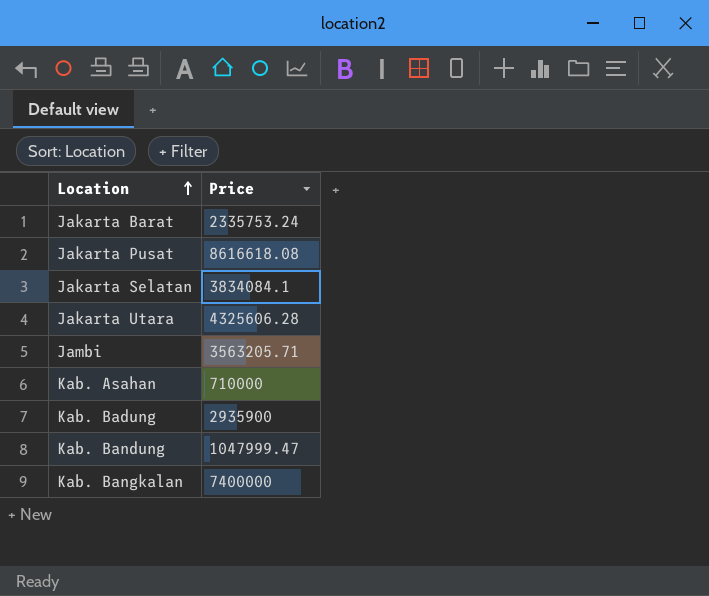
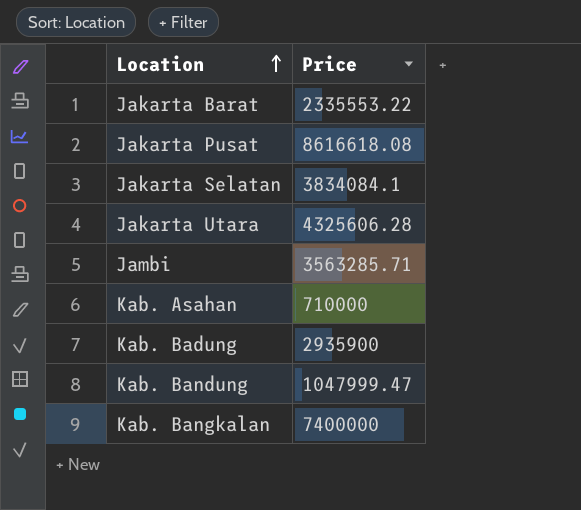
Jakarta Barat | Price: 2335753.24 -> 2335553.22
Jambi | Price: 3563205.71 -> 3563285.71

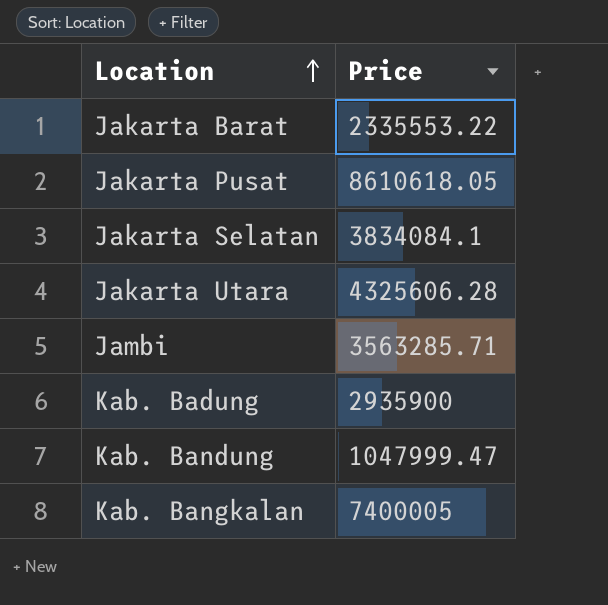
row Kab. Asahan: 710000 -> none
Jakarta Pusat | Price: 8616618.08 -> 8610618.05
Kab. Bangkalan | Price: 7400000 -> 7400005

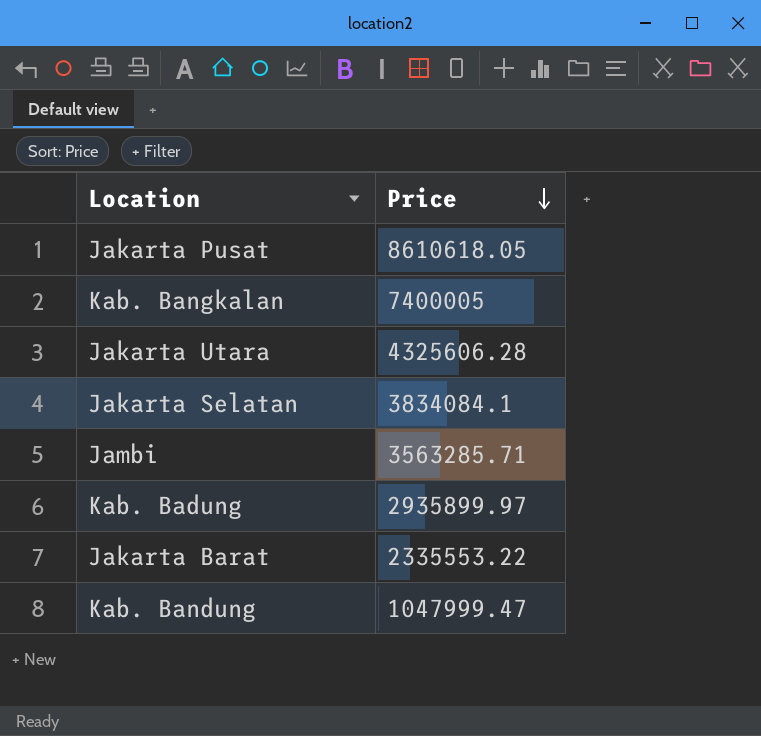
row order: Location ascending -> Price descending
Kab. Badung | Price: 2935900 -> 2935899.97

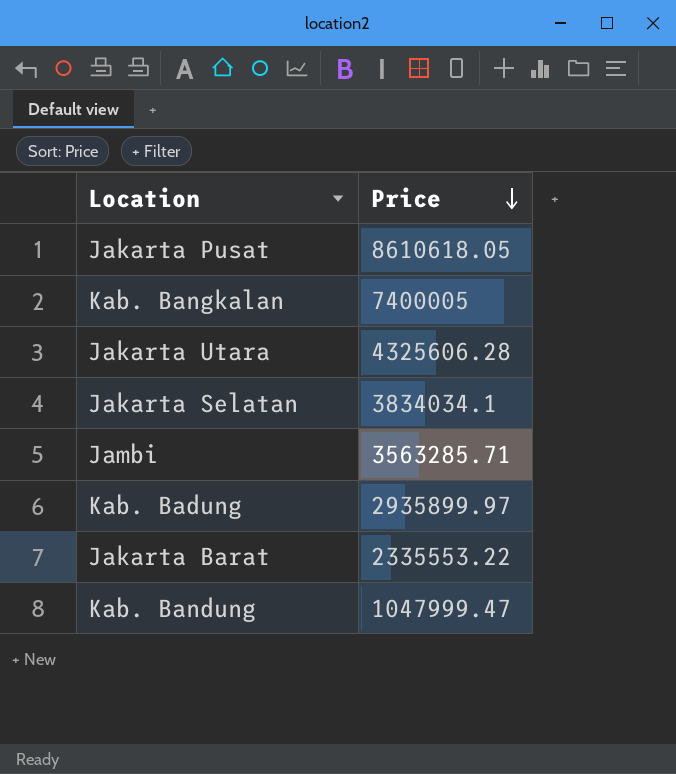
Jakarta Selatan | Price: 3834084.1 -> 3834034.1

